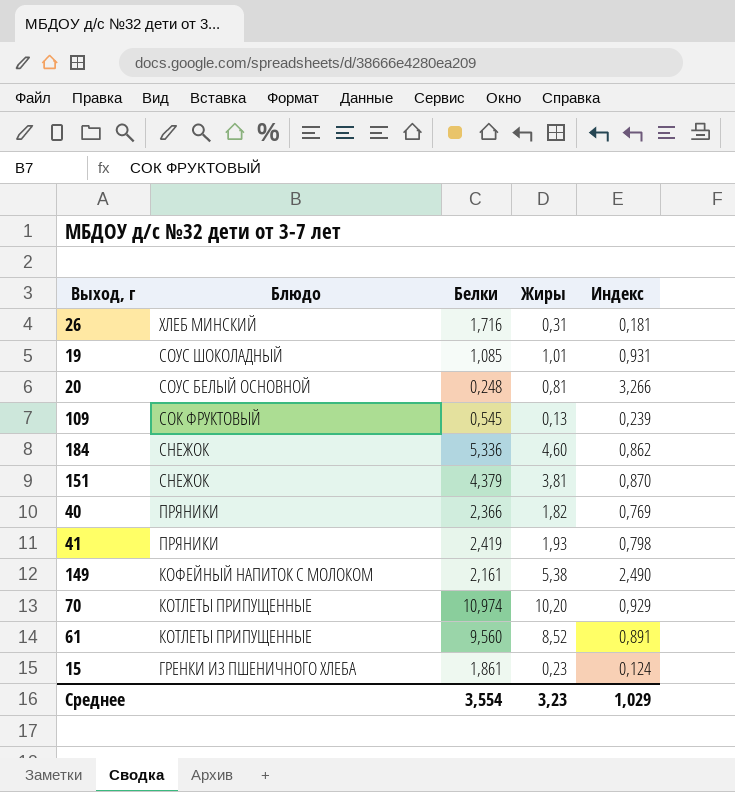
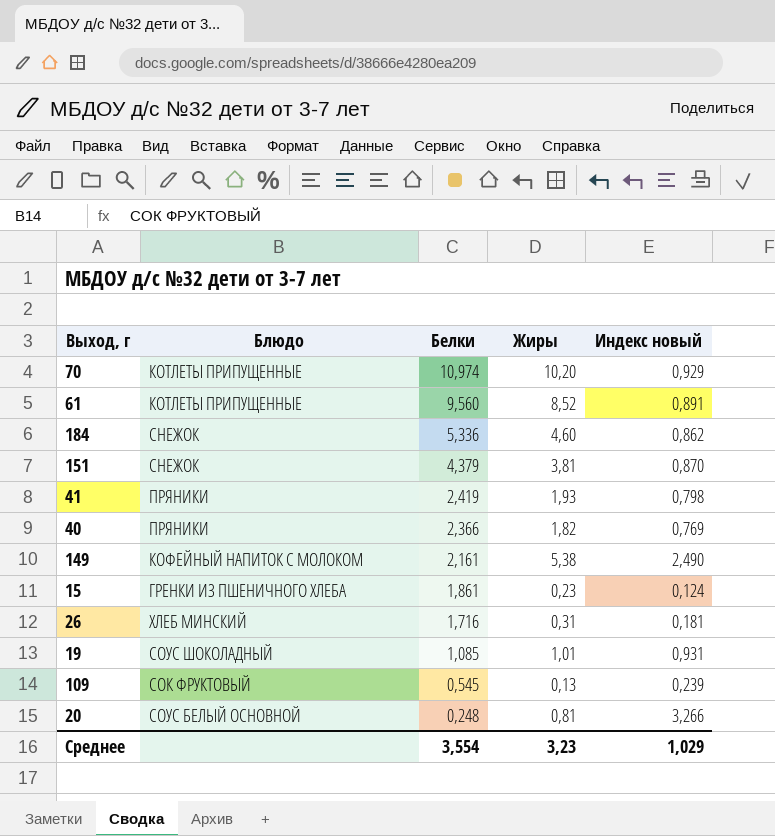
row order: Блюдо descending -> Белки descending
column name: Индекс -> Индекс новый

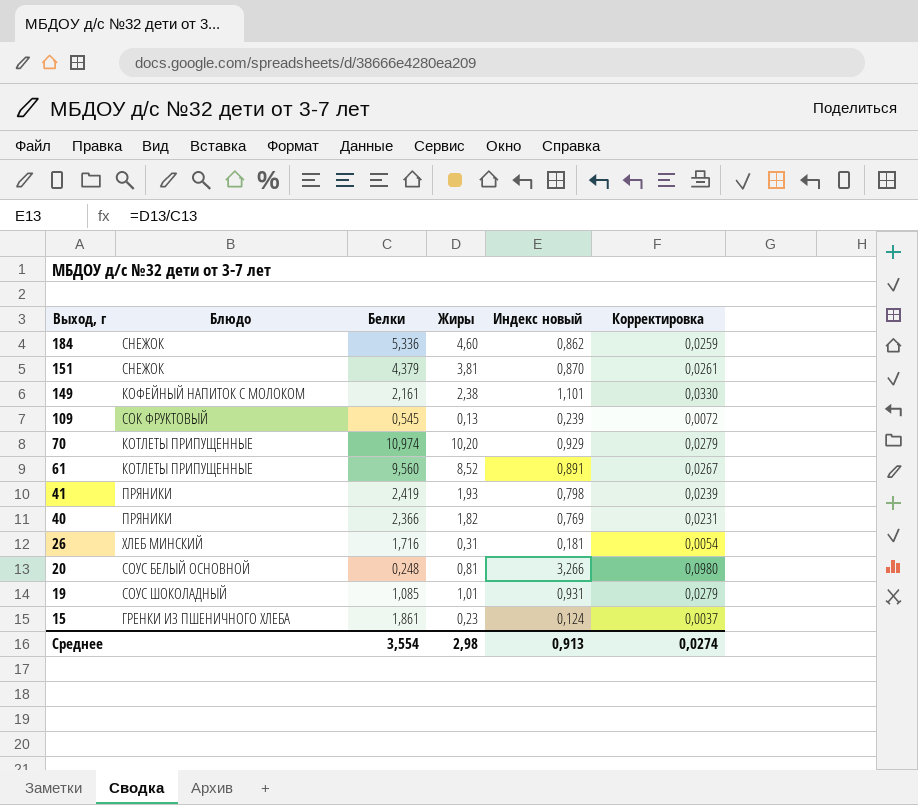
row order: Белки descending -> Выход, г descending
column Корректировка | formula: none -> [Индекс новый] * 0,03
149 | Жиры: 5,38 -> 2,38
149 | Индекс новый: 2,490 -> 1,101
Среднее | Жиры: 3,23 -> 2,98
Среднее | Индекс новый: 1,029 -> 0,913

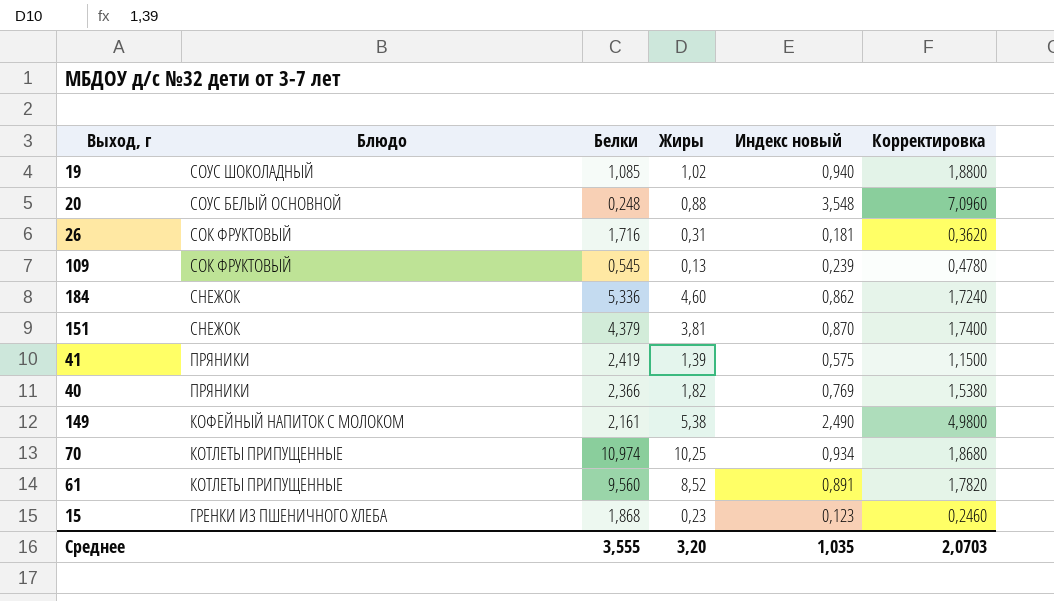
row order: Выход, г descending -> Блюдо descending
column Корректировка | formula: [Индекс новый] * 0,03 -> [Индекс новый] * 2
19 | Жиры: 1,01 -> 1,02
19 | Индекс новый: 0,931 -> 0,940
20 | Жиры: 0,81 -> 0,88
20 | Индекс новый: 3,266 -> 3,548
26 | Блюдо: ХЛЕБ МИНСКИЙ -> СОК ФРУКТОВЫЙ
41 | Жиры: 1,93 -> 1,39
41 | Индекс новый: 0,798 -> 0,575
149 | Жиры: 2,38 -> 5,38
149 | Индекс новый: 1,101 -> 2,490
70 | Жиры: 10,20 -> 10,25
70 | Индекс новый: 0,929 -> 0,934
15 | Белки: 1,861 -> 1,868
15 | Индекс новый: 0,124 -> 0,123
Среднее | Белки: 3,554 -> 3,555
Среднее | Жиры: 2,98 -> 3,20
Среднее | Индекс новый: 0,913 -> 1,035
Среднее | Корректировка: 0,0274 -> 2,0703

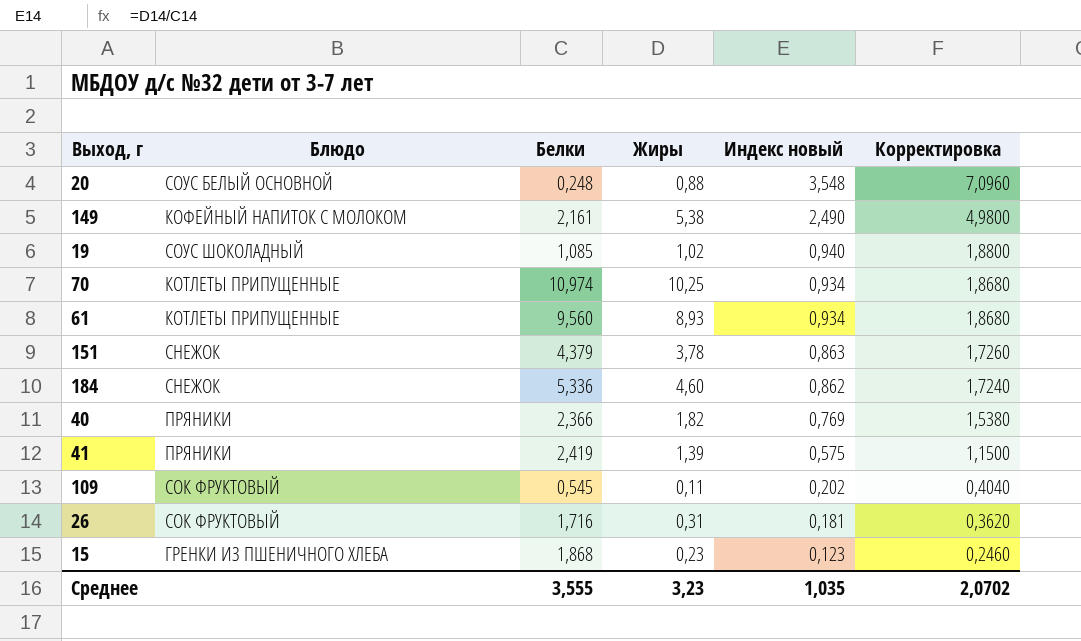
row order: Блюдо descending -> Индекс новый descending
61 | Жиры: 8,52 -> 8,93
61 | Индекс новый: 0,891 -> 0,934
61 | Корректировка: 1,7820 -> 1,8680
151 | Жиры: 3,81 -> 3,78
151 | Индекс новый: 0,870 -> 0,863
151 | Корректировка: 1,7400 -> 1,7260
109 | Жиры: 0,13 -> 0,11
109 | Индекс новый: 0,239 -> 0,202
109 | Корректировка: 0,4780 -> 0,4040
Среднее | Жиры: 3,20 -> 3,23
Среднее | Корректировка: 2,0703 -> 2,0702

